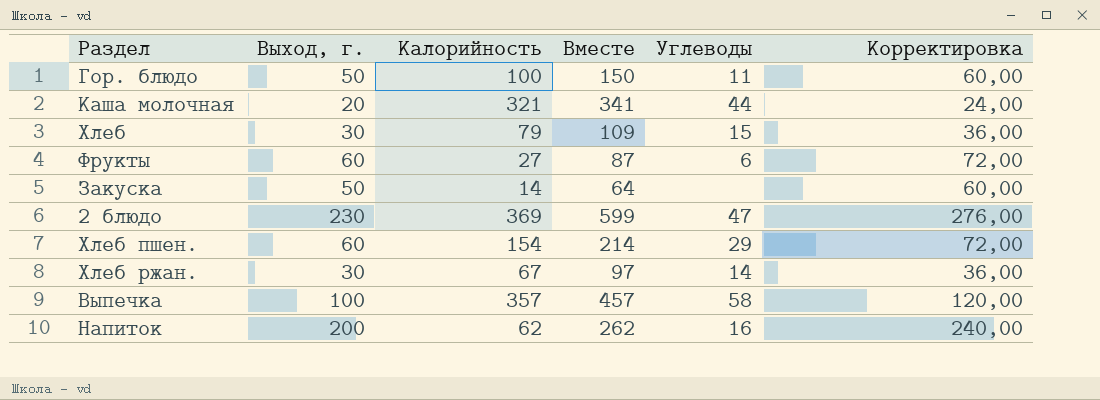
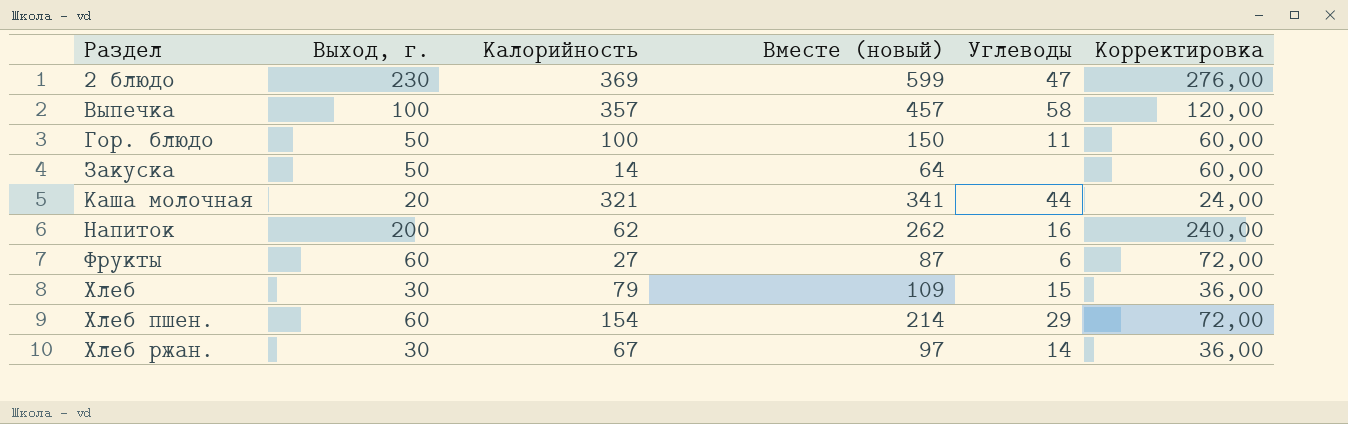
row order: none -> Раздел ascending
column name: Вместе -> Вместе (новый)

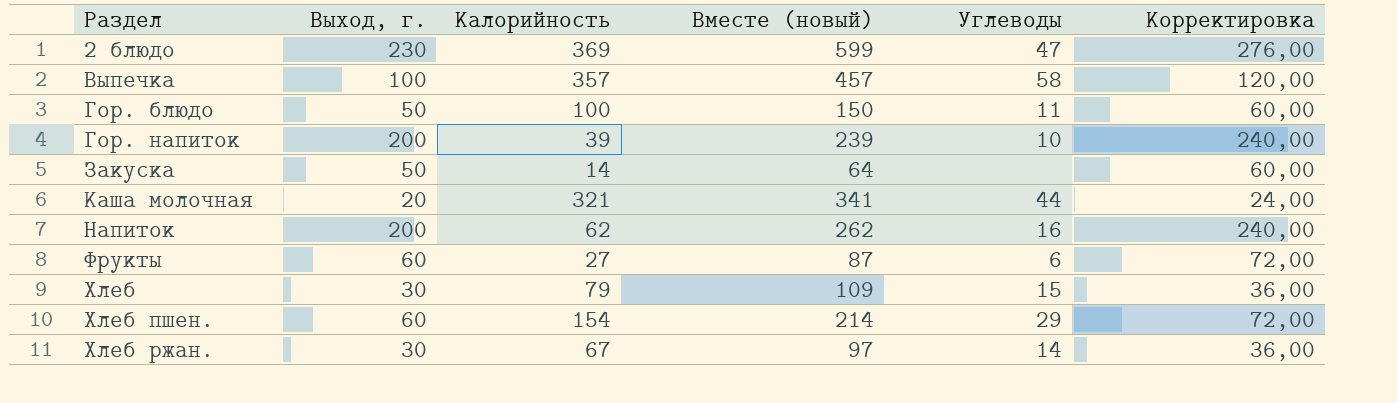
row Гор. напиток: none -> 200 | 39 | 239 | 10 | 240,00

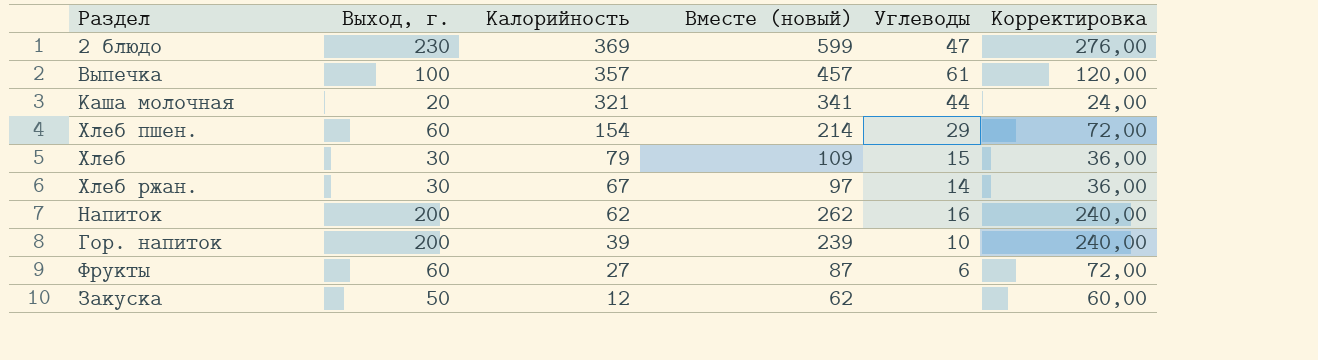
row order: Раздел ascending -> Калорийность descending
row Гор. блюдо: 50 | 100 | 150 | 11 | 60,00 -> none
Выпечка | Углеводы: 58 -> 61
Закуска | Калорийность: 14 -> 12
Закуска | Вместе (новый): 64 -> 62

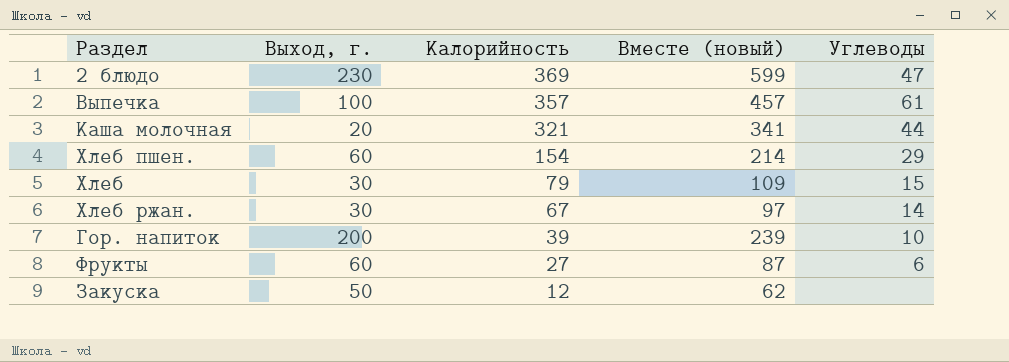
column Корректировка | formula: [Выход, г.] * 1,2 -> none
row Напиток: 200 | 62 | 262 | 16 | 240,00 -> none

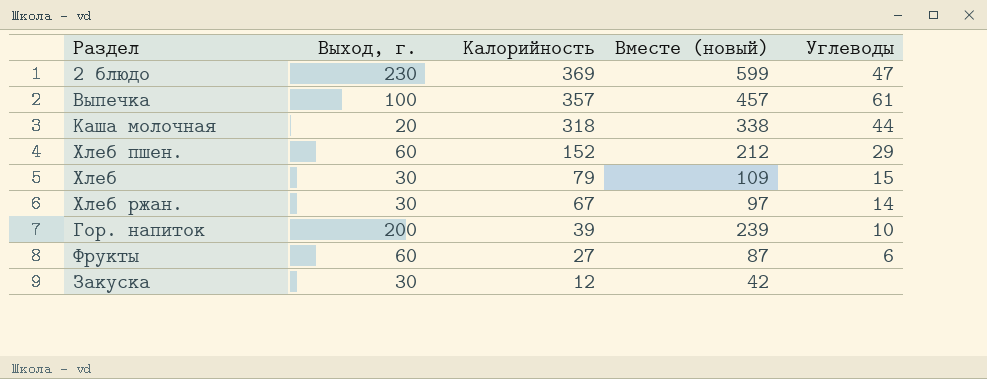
Каша молочная | Калорийность: 321 -> 318
Каша молочная | Вместе (новый): 341 -> 338
Хлеб пшен. | Калорийность: 154 -> 152
Хлеб пшен. | Вместе (новый): 214 -> 212
Закуска | Выход, г.: 50 -> 30
Закуска | Вместе (новый): 62 -> 42

